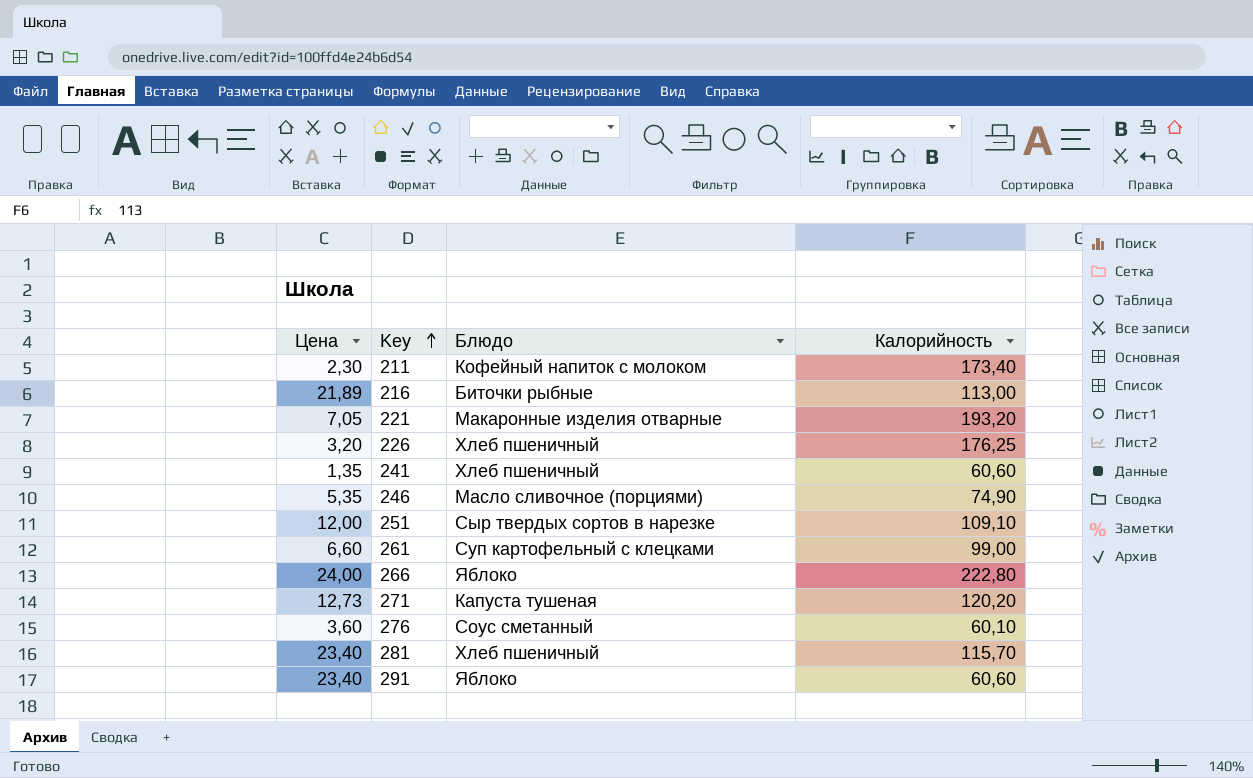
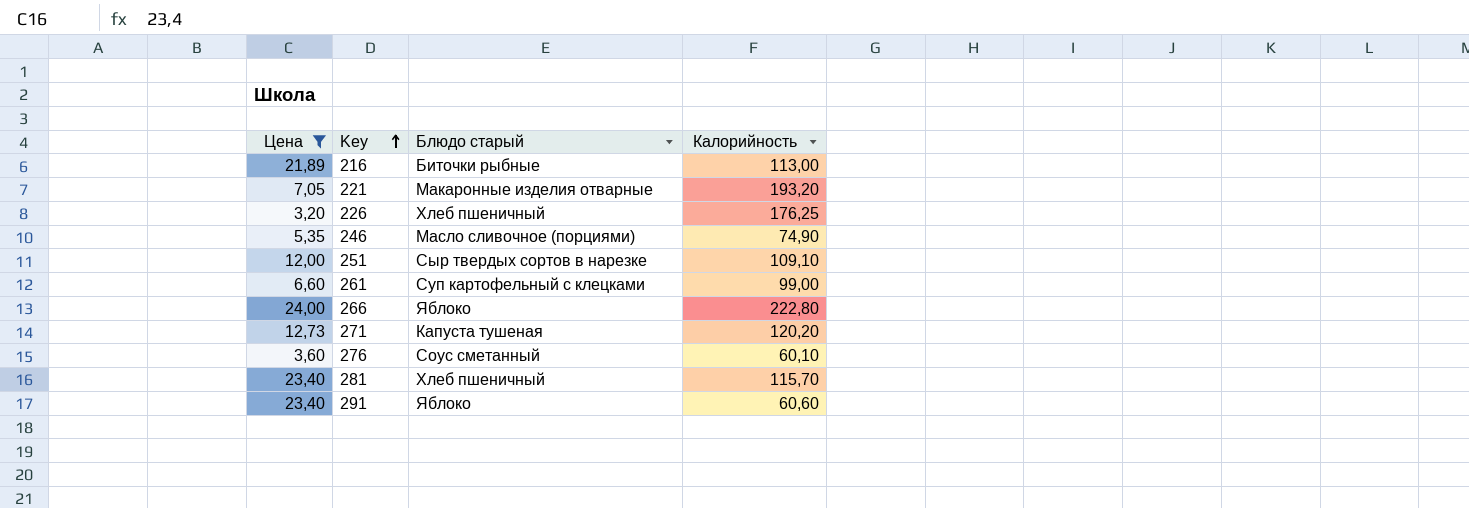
filter: none -> Цена >= 3,20
column name: Блюдо -> Блюдо старый

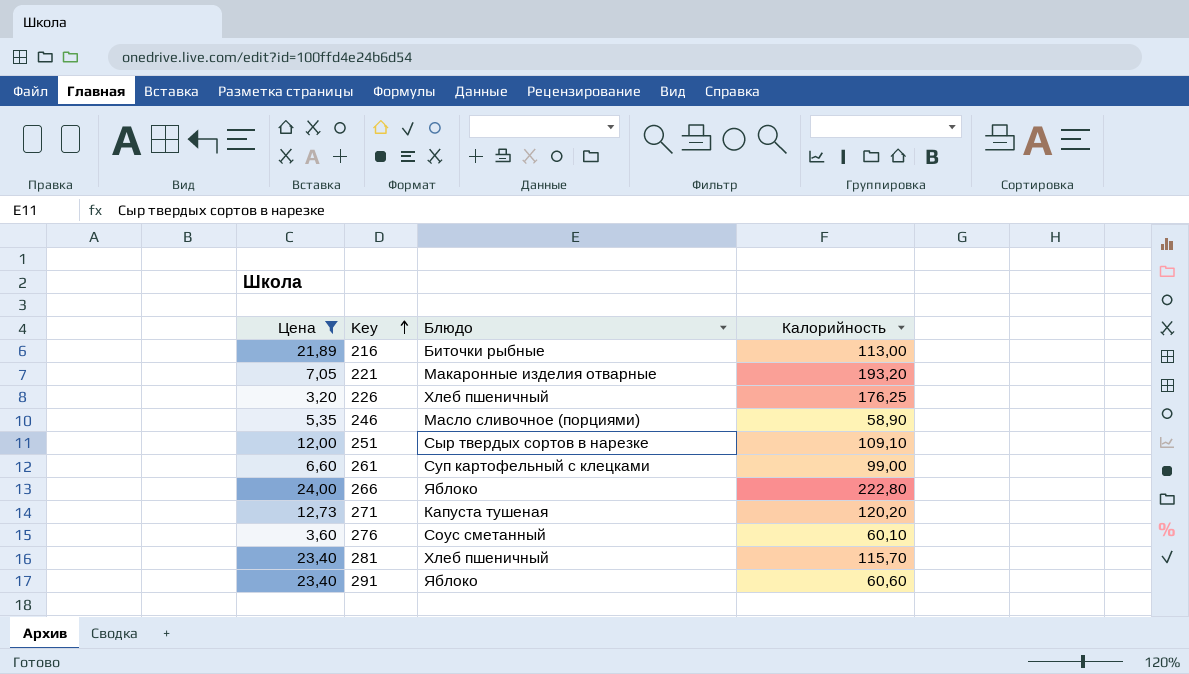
column name: Блюдо старый -> Блюдо
246 | Калорийность: 74,90 -> 58,90

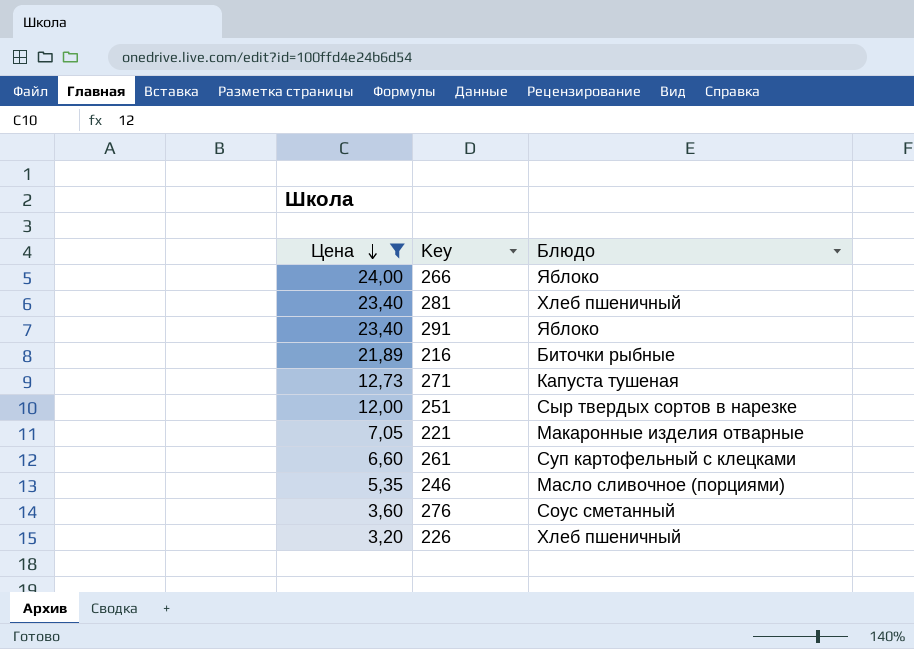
row order: Key ascending -> Цена descending
column Калорийность | position: 4 -> none

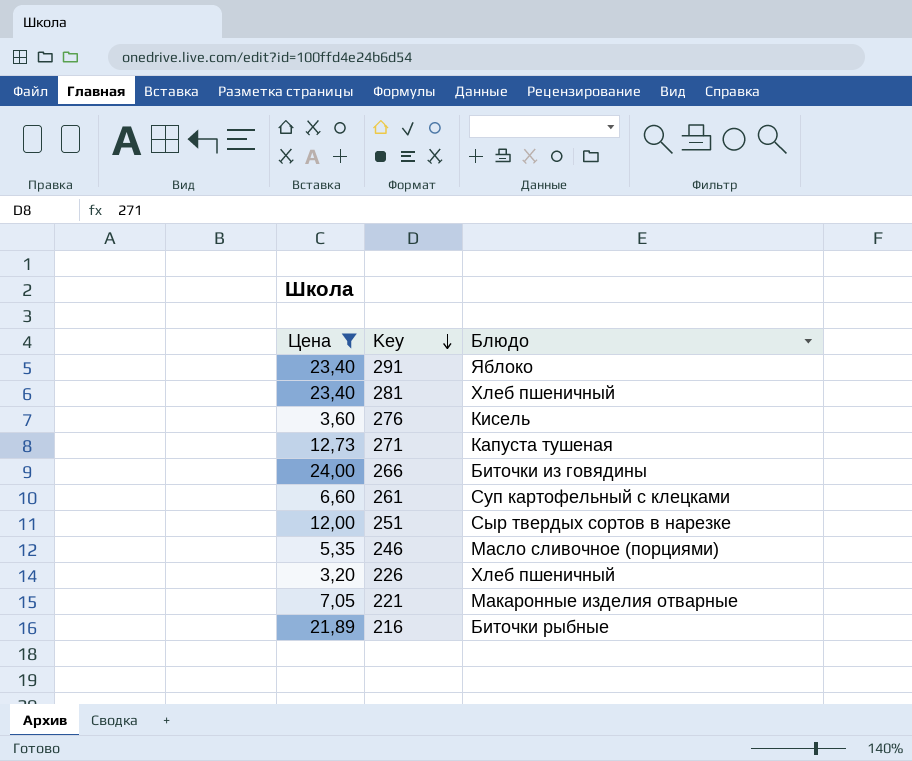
row order: Цена descending -> Key descending
276 | Блюдо: Соус сметанный -> Кисель
266 | Блюдо: Яблоко -> Биточки из говядины

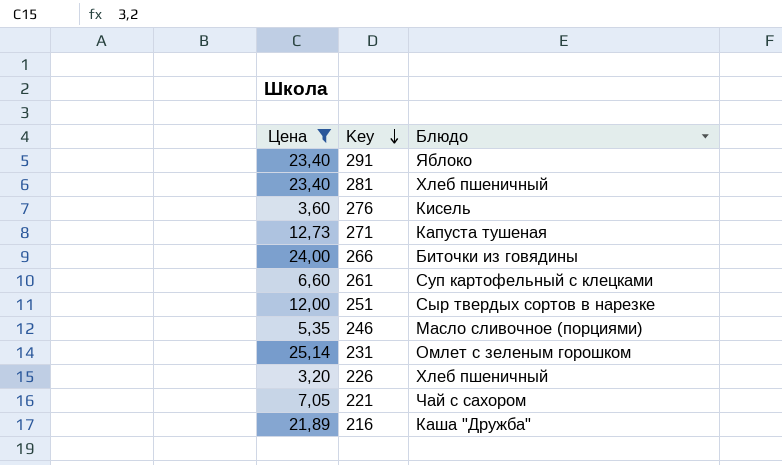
row 231: none -> 25,14 | Омлет с зеленым горошком
221 | Блюдо: Макаронные изделия отварные -> Чай с сахором
216 | Блюдо: Биточки рыбные -> Каша "Дружба"

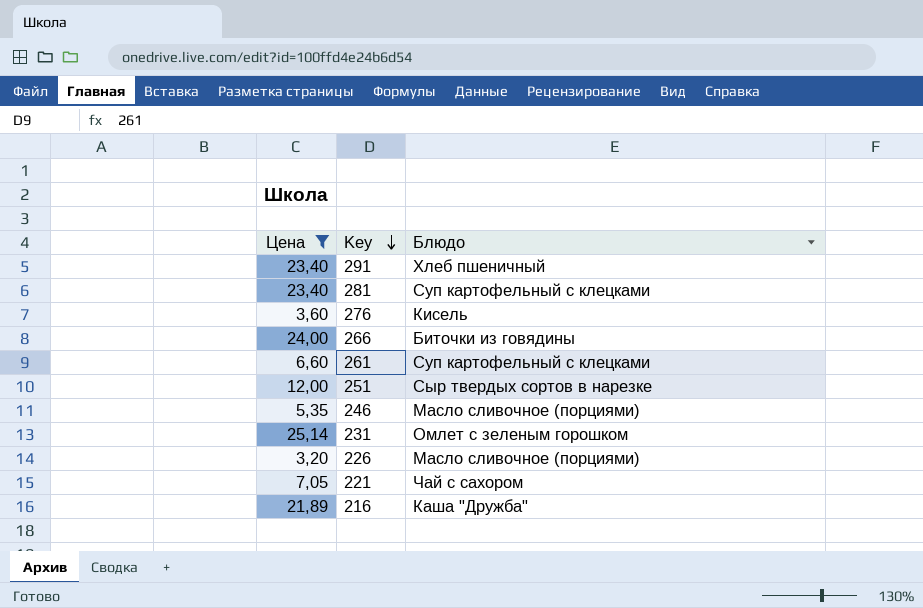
row 271: 12,73 | Капуста тушеная -> none
291 | Блюдо: Яблоко -> Хлеб пшеничный
281 | Блюдо: Хлеб пшеничный -> Суп картофельный с клецками
226 | Блюдо: Хлеб пшеничный -> Масло сливочное (порциями)

